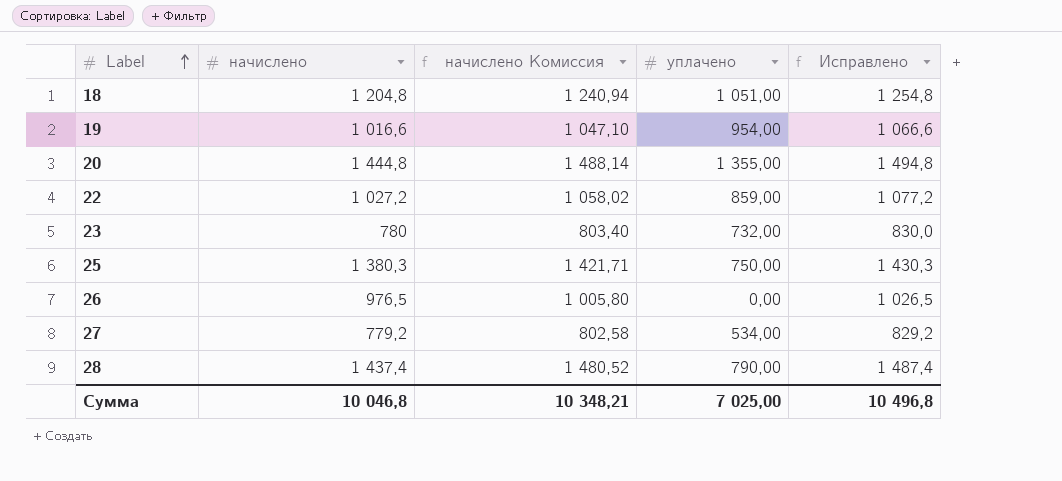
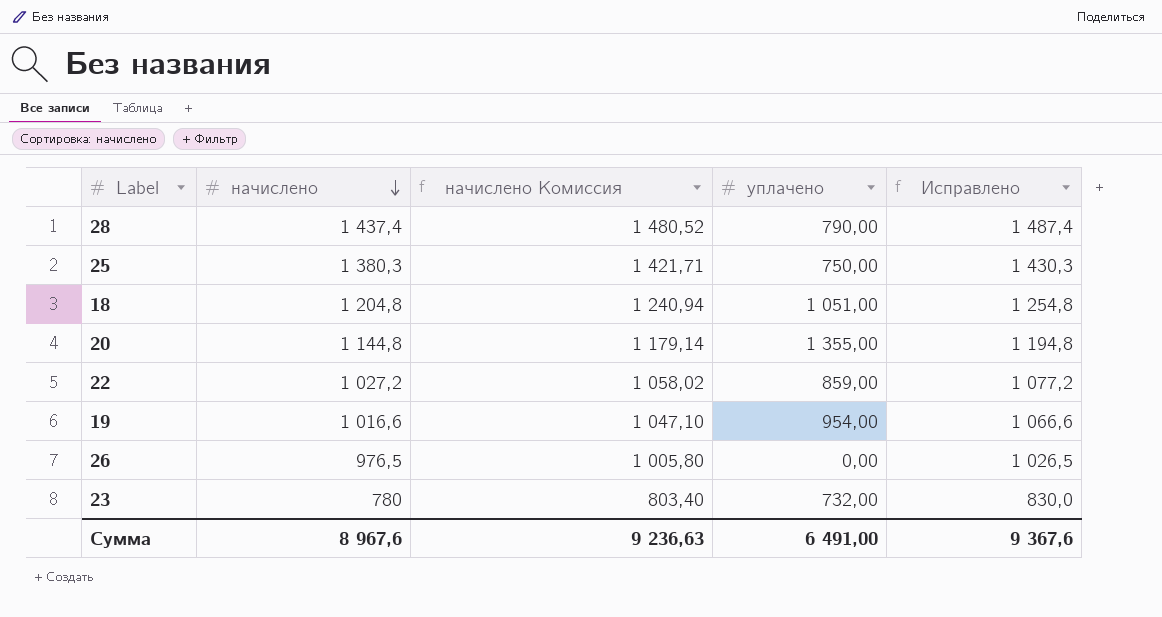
row order: Label ascending -> начислено descending
row 27: 779,2 | 802,58 | 534,00 | 829,2 -> none
20 | начислено: 1 444,8 -> 1 144,8
20 | начислено Комиссия: 1 488,14 -> 1 179,14
20 | Исправлено: 1 494,8 -> 1 194,8
Сумма | начислено: 10 046,8 -> 8 967,6
Сумма | начислено Комиссия: 10 348,21 -> 9 236,63
Сумма | уплачено: 7 025,00 -> 6 491,00
Сумма | Исправлено: 10 496,8 -> 9 367,6

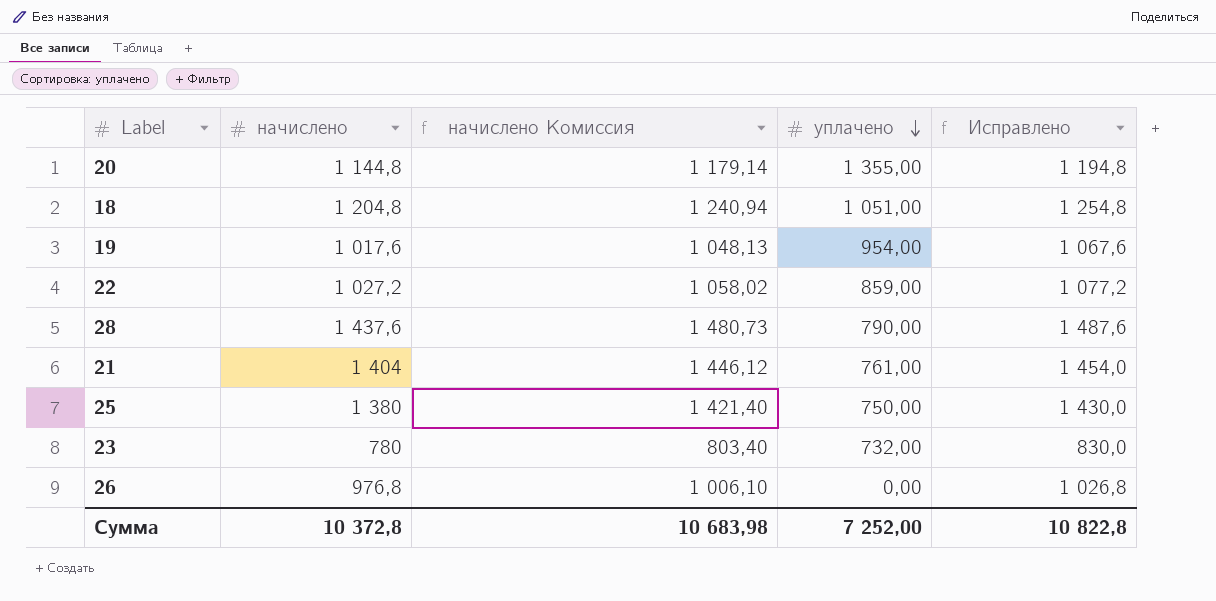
row order: начислено descending -> уплачено descending
19 | начислено: 1 016,6 -> 1 017,6
19 | начислено Комиссия: 1 047,10 -> 1 048,13
19 | Исправлено: 1 066,6 -> 1 067,6
28 | начислено: 1 437,4 -> 1 437,6
28 | начислено Комиссия: 1 480,52 -> 1 480,73
28 | Исправлено: 1 487,4 -> 1 487,6
row 21: none -> 1 404 | 1 446,12 | 761,00 | 1 454,0
25 | начислено: 1 380,3 -> 1 380
25 | начислено Комиссия: 1 421,71 -> 1 421,40
25 | Исправлено: 1 430,3 -> 1 430,0
26 | начислено: 976,5 -> 976,8
26 | начислено Комиссия: 1 005,80 -> 1 006,10
26 | Исправлено: 1 026,5 -> 1 026,8
Сумма | начислено: 8 967,6 -> 10 372,8
Сумма | начислено Комиссия: 9 236,63 -> 10 683,98
Сумма | уплачено: 6 491,00 -> 7 252,00
Сумма | Исправлено: 9 367,6 -> 10 822,8

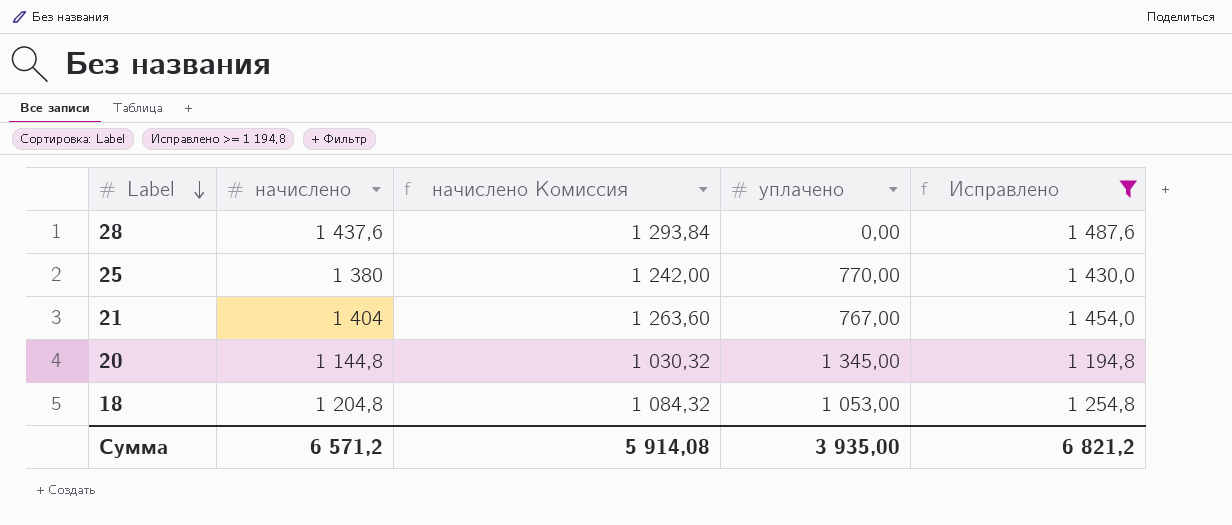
filter: none -> Исправлено >= 1 194,8
row order: уплачено descending -> Label descending
column начислено Комиссия | formula: [начислено] * 1,03 -> [начислено] * 0,9
28 | уплачено: 790,00 -> 0,00
25 | уплачено: 750,00 -> 770,00
21 | уплачено: 761,00 -> 767,00
20 | уплачено: 1 355,00 -> 1 345,00
18 | уплачено: 1 051,00 -> 1 053,00
Сумма | начислено: 10 372,8 -> 6 571,2
Сумма | начислено Комиссия: 10 683,98 -> 5 914,08
Сумма | уплачено: 7 252,00 -> 3 935,00
Сумма | Исправлено: 10 822,8 -> 6 821,2

